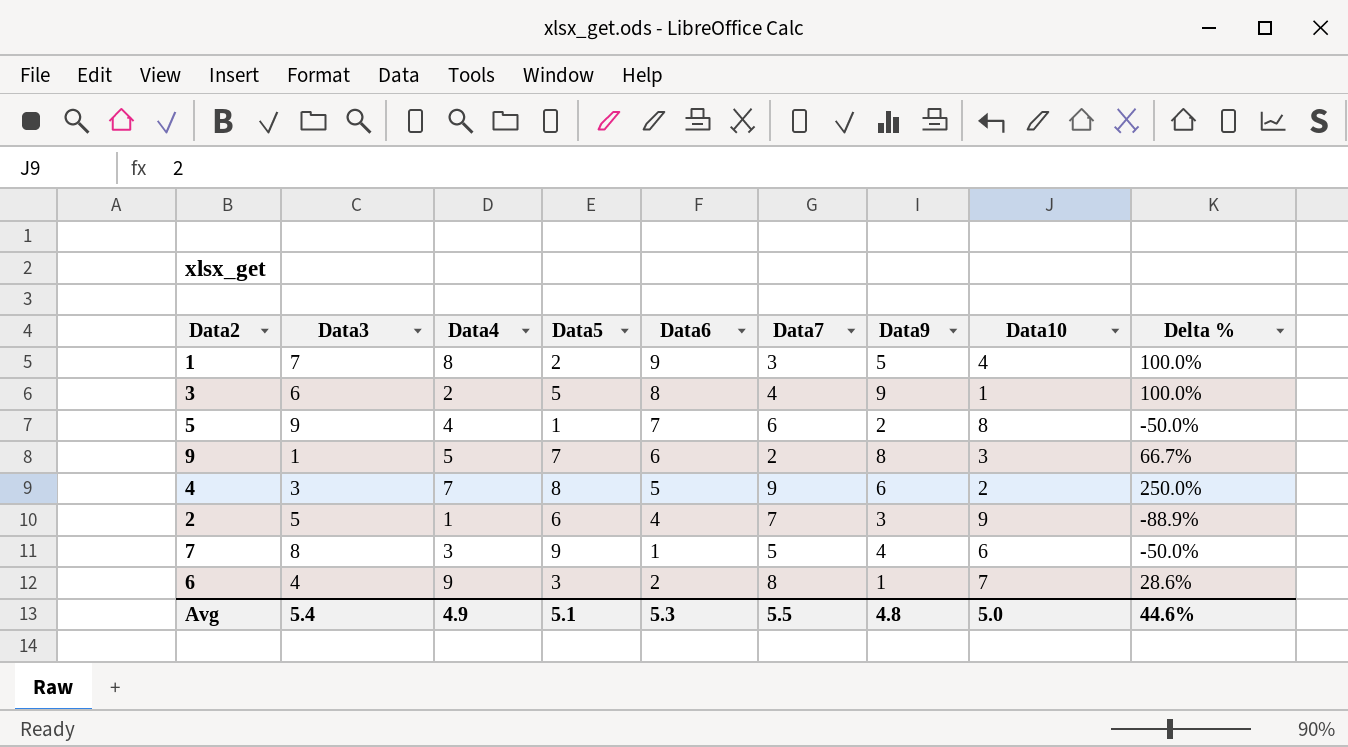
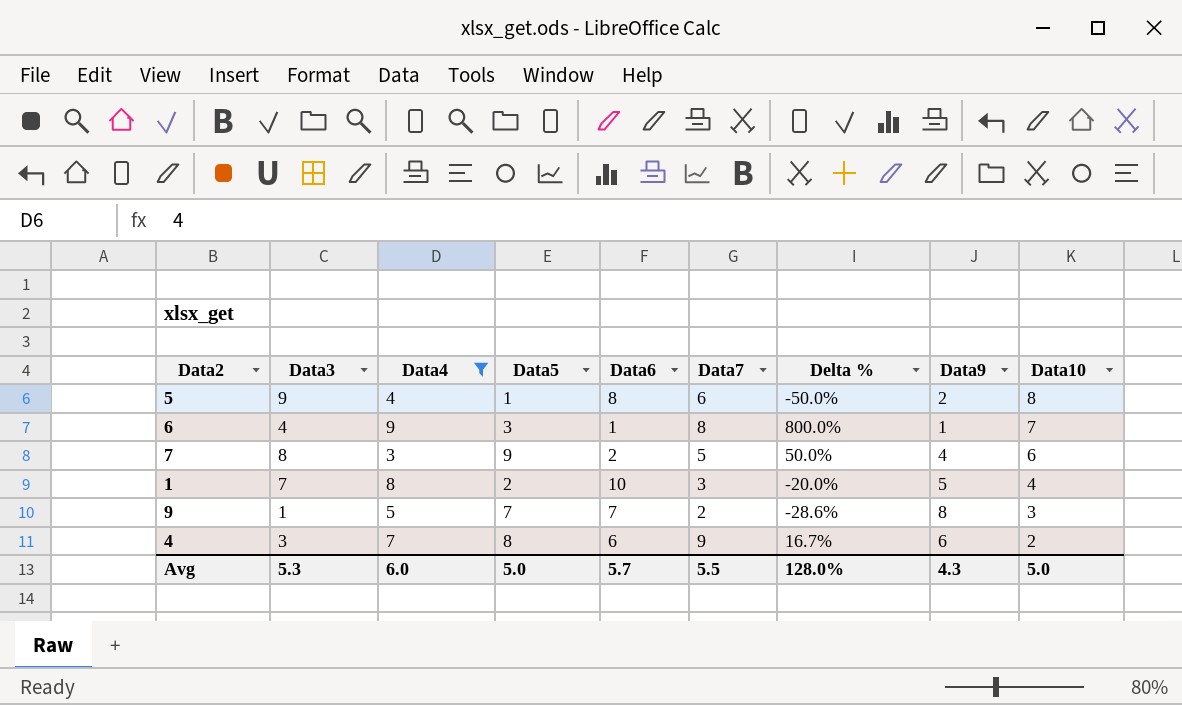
filter: none -> Data4 >= 3
row order: none -> Data10 descending
column Delta % | formula: ([Data4] - [Data10]) / [Data10] -> ([Data4] - [Data6]) / [Data6]
column Delta % | position: 9 -> 7
5 | Data6: 7 -> 8
6 | Data6: 2 -> 1
7 | Data6: 1 -> 2
1 | Data6: 9 -> 10
9 | Data6: 6 -> 7
4 | Data6: 5 -> 6
Avg | Data3: 5.4 -> 5.3
Avg | Data4: 4.9 -> 6.0
Avg | Data5: 5.1 -> 5.0
Avg | Data6: 5.3 -> 5.7
Avg | Delta %: 44.6% -> 128.0%
Avg | Data9: 4.8 -> 4.3

